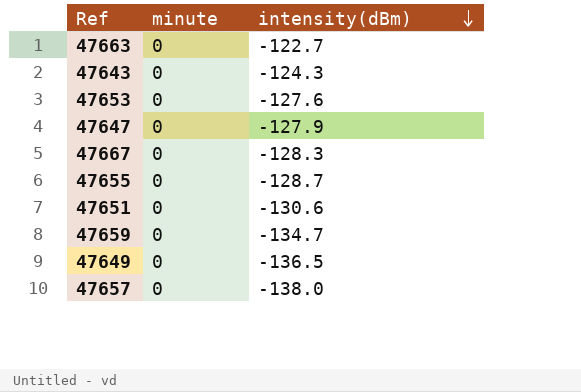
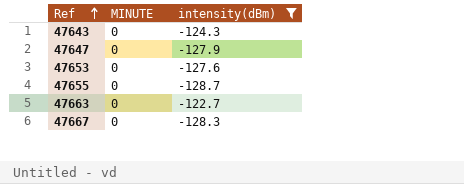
filter: none -> intensity(dBm) >= -128.7
row order: intensity(dBm) descending -> Ref ascending
column name: minute -> MINUTE

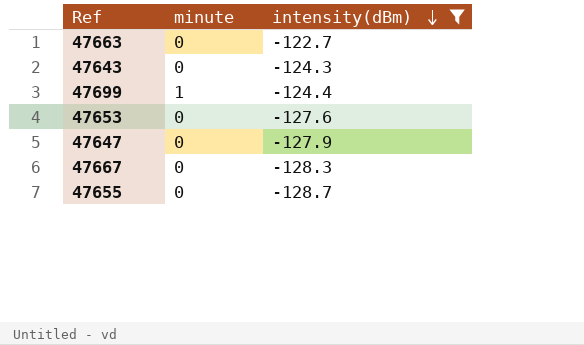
row order: Ref ascending -> intensity(dBm) descending
column name: MINUTE -> minute
row 47699: none -> 1 | -124.4

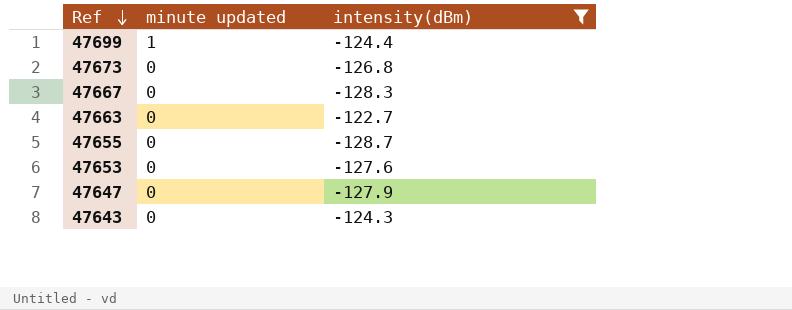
row order: intensity(dBm) descending -> Ref descending
column name: minute -> minute updated
row 47673: none -> 0 | -126.8

